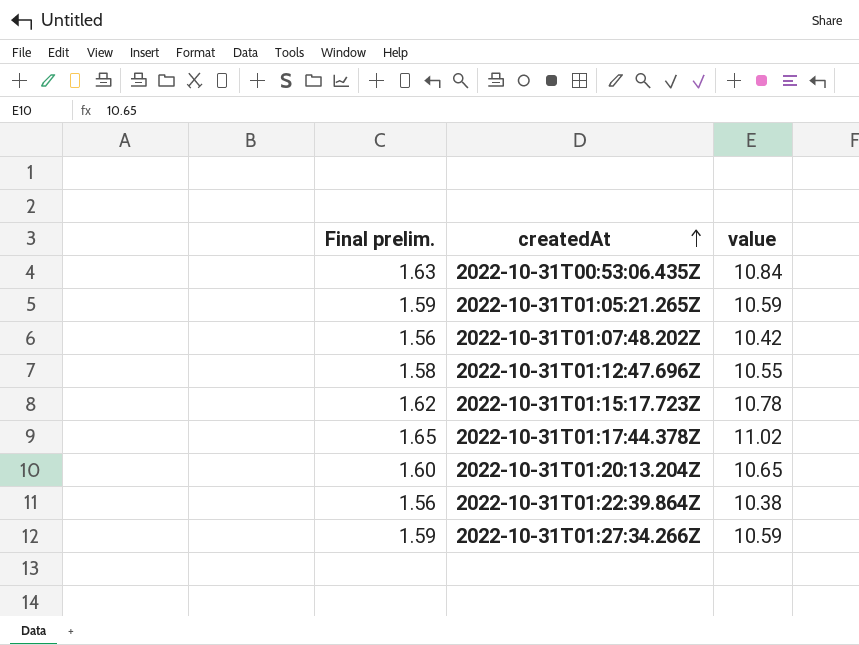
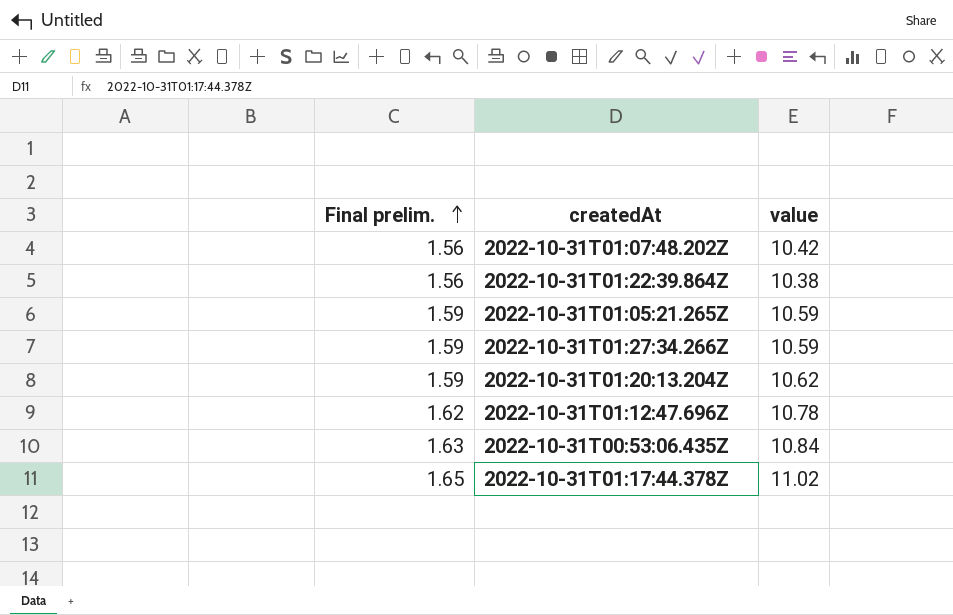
row order: createdAt ascending -> Final prelim. ascending
row 2022-10-31T01:15:17.723Z: 1.62 | 10.78 -> none
2022-10-31T01:20:13.204Z | Final prelim.: 1.60 -> 1.59
2022-10-31T01:20:13.204Z | value: 10.65 -> 10.62
2022-10-31T01:12:47.696Z | Final prelim.: 1.58 -> 1.62
2022-10-31T01:12:47.696Z | value: 10.55 -> 10.78

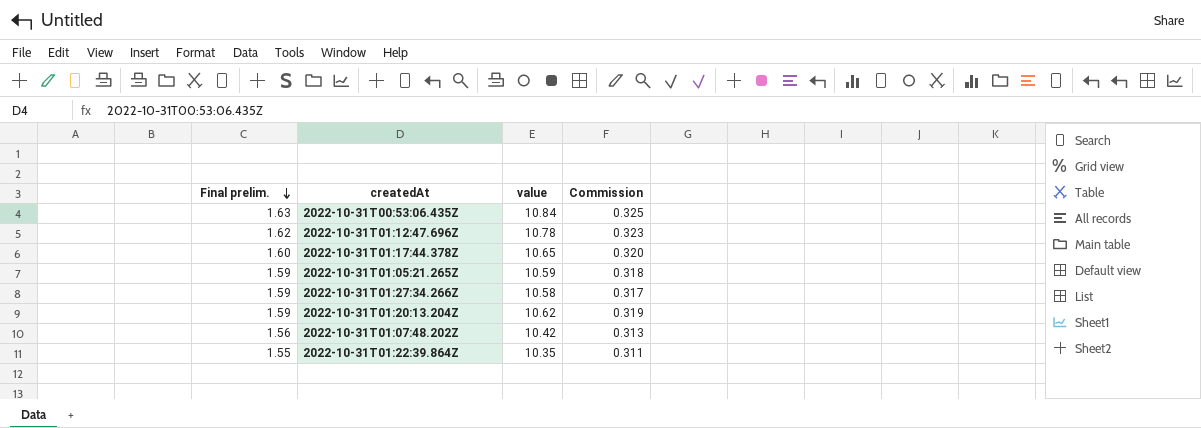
row order: Final prelim. ascending -> Final prelim. descending
column Commission | formula: none -> [value] * 0.03
2022-10-31T01:17:44.378Z | Final prelim.: 1.65 -> 1.60
2022-10-31T01:17:44.378Z | value: 11.02 -> 10.65
2022-10-31T01:27:34.266Z | value: 10.59 -> 10.58
2022-10-31T01:22:39.864Z | Final prelim.: 1.56 -> 1.55
2022-10-31T01:22:39.864Z | value: 10.38 -> 10.35

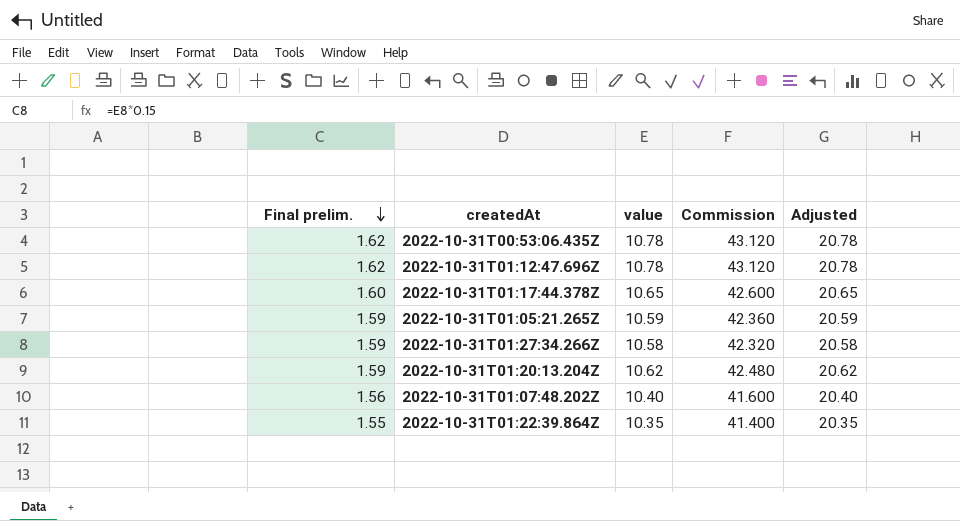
column Commission | formula: [value] * 0.03 -> [value] * 4
column Adjusted | formula: none -> [value] + 10
2022-10-31T00:53:06.435Z | Final prelim.: 1.63 -> 1.62
2022-10-31T00:53:06.435Z | value: 10.84 -> 10.78
2022-10-31T01:07:48.202Z | value: 10.42 -> 10.40

